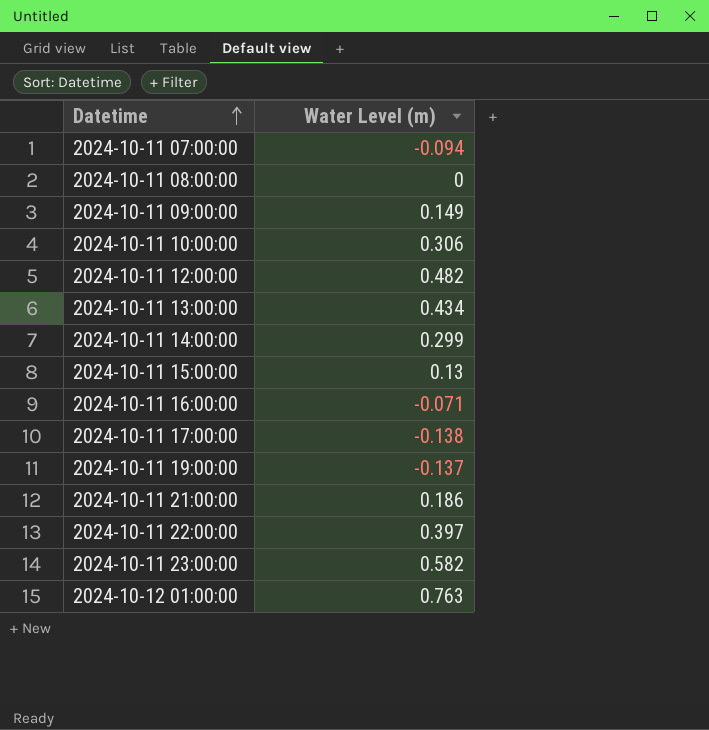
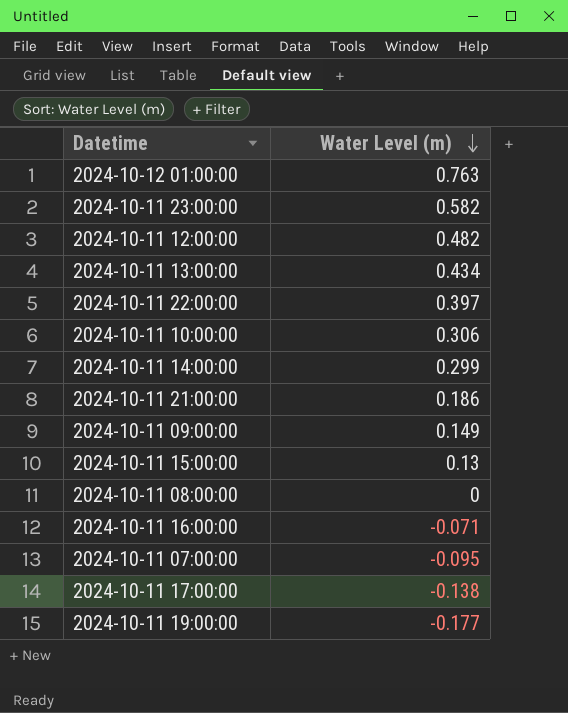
row order: Datetime ascending -> Water Level (m) descending
2024-10-11 07:00:00 | Water Level (m): -0.094 -> -0.095
2024-10-11 19:00:00 | Water Level (m): -0.137 -> -0.177

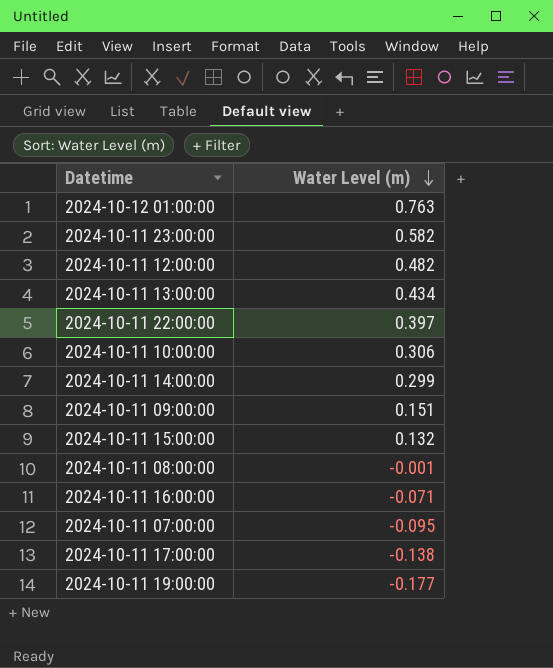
row 2024-10-11 21:00:00: 0.186 -> none
2024-10-11 09:00:00 | Water Level (m): 0.149 -> 0.151
2024-10-11 15:00:00 | Water Level (m): 0.13 -> 0.132
2024-10-11 08:00:00 | Water Level (m): 0 -> -0.001

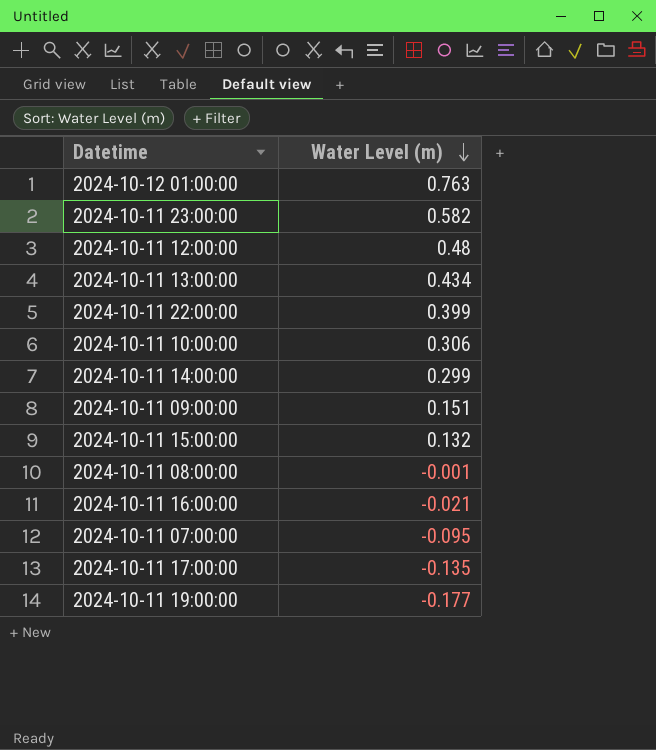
2024-10-11 12:00:00 | Water Level (m): 0.482 -> 0.48
2024-10-11 22:00:00 | Water Level (m): 0.397 -> 0.399
2024-10-11 16:00:00 | Water Level (m): -0.071 -> -0.021
2024-10-11 17:00:00 | Water Level (m): -0.138 -> -0.135

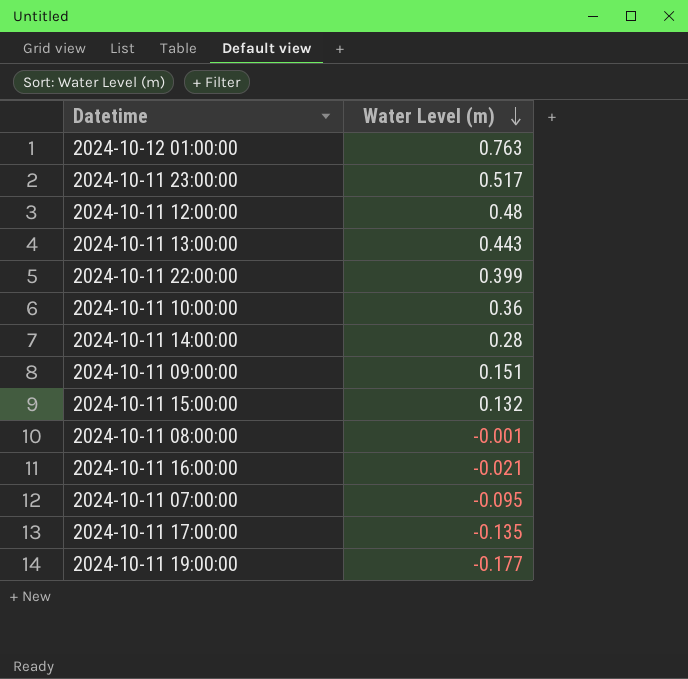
2024-10-11 23:00:00 | Water Level (m): 0.582 -> 0.517
2024-10-11 13:00:00 | Water Level (m): 0.434 -> 0.443
2024-10-11 10:00:00 | Water Level (m): 0.306 -> 0.36
2024-10-11 14:00:00 | Water Level (m): 0.299 -> 0.28

